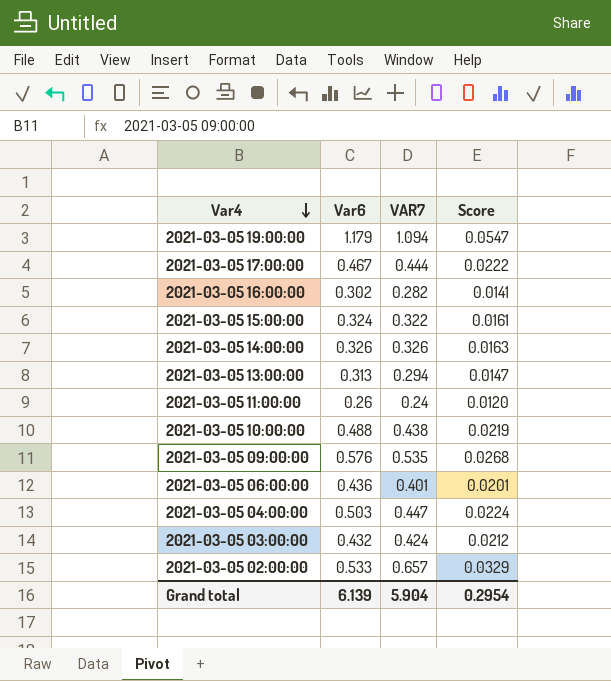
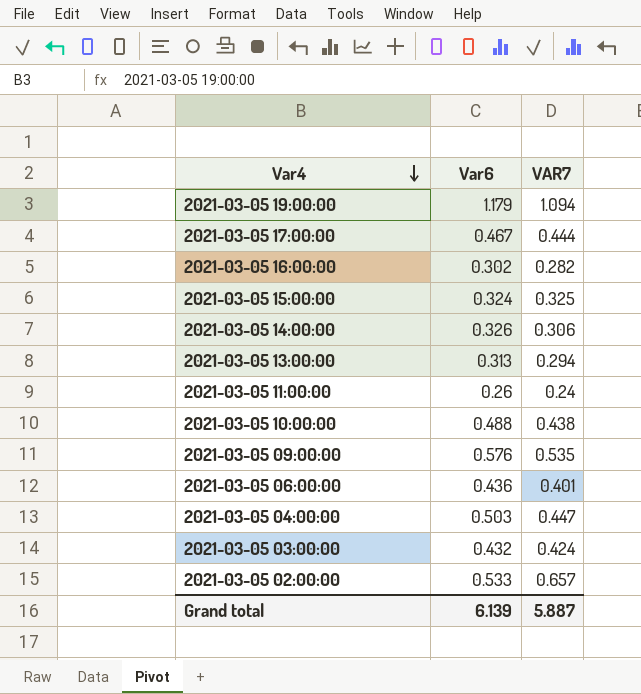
column Score | formula: [VAR7] * 0.05 -> none
2021-03-05 15:00:00 | VAR7: 0.322 -> 0.325
2021-03-05 14:00:00 | VAR7: 0.326 -> 0.306
Grand total | VAR7: 5.904 -> 5.887

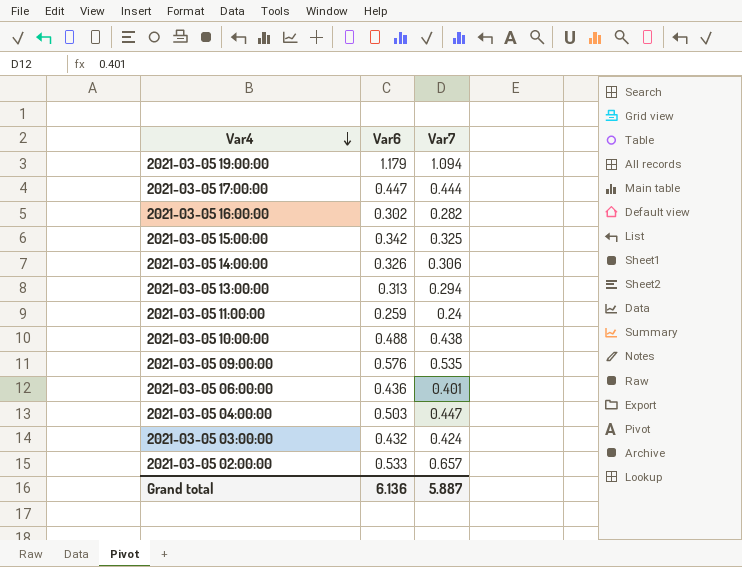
column name: VAR7 -> Var7
2021-03-05 17:00:00 | Var6: 0.467 -> 0.447
2021-03-05 15:00:00 | Var6: 0.324 -> 0.342
2021-03-05 11:00:00 | Var6: 0.26 -> 0.259
Grand total | Var6: 6.139 -> 6.136

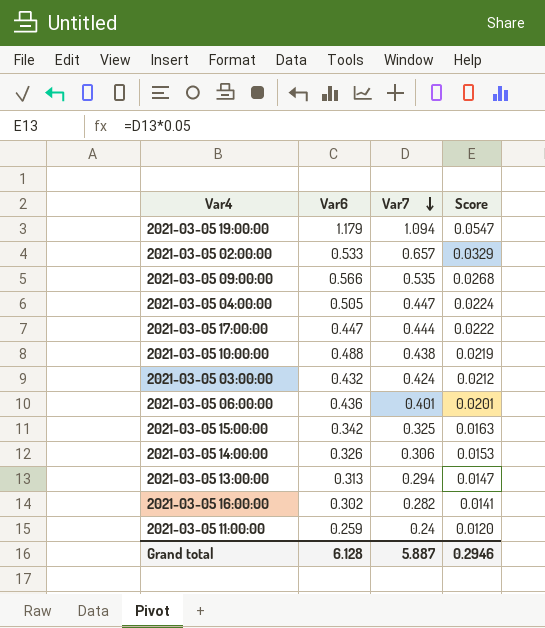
row order: Var4 descending -> Var7 descending
column Score | formula: none -> [Var7] * 0.05
2021-03-05 09:00:00 | Var6: 0.576 -> 0.566
2021-03-05 04:00:00 | Var6: 0.503 -> 0.505
Grand total | Var6: 6.136 -> 6.128

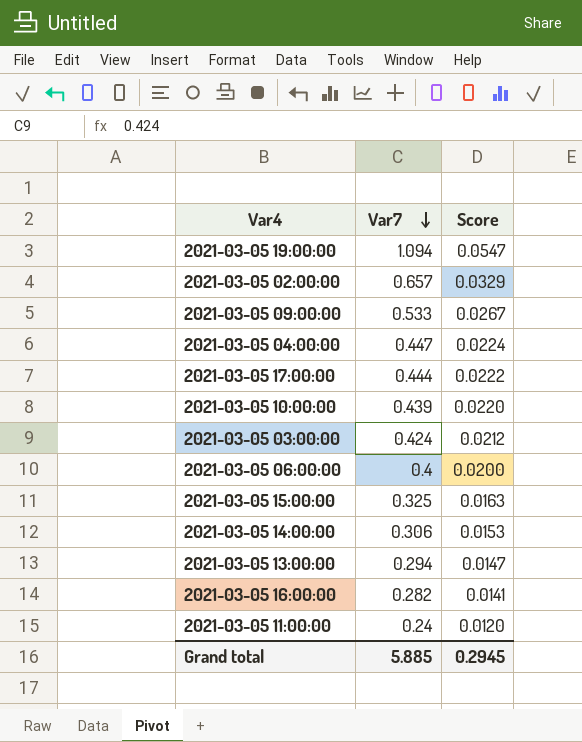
column Var6 | position: 2 -> none
2021-03-05 09:00:00 | Var7: 0.535 -> 0.533
2021-03-05 09:00:00 | Score: 0.0268 -> 0.0267
2021-03-05 10:00:00 | Var7: 0.438 -> 0.439
2021-03-05 10:00:00 | Score: 0.0219 -> 0.0220
2021-03-05 06:00:00 | Var7: 0.401 -> 0.4
2021-03-05 06:00:00 | Score: 0.0201 -> 0.0200
Grand total | Var7: 5.887 -> 5.885
Grand total | Score: 0.2946 -> 0.2945

